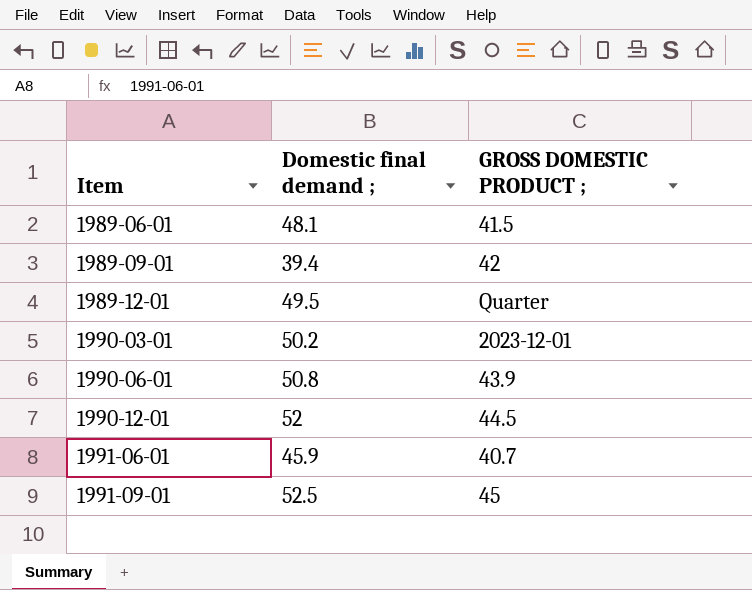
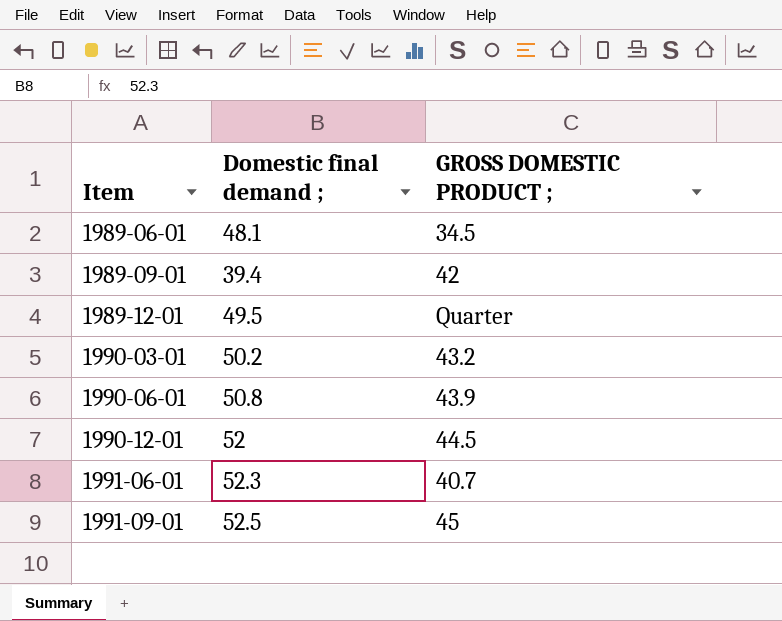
1989-06-01 | GROSS DOMESTIC PRODUCT ;: 41.5 -> 34.5
1990-03-01 | GROSS DOMESTIC PRODUCT ;: 2023-12-01 -> 43.2
1991-06-01 | Domestic final demand ;: 45.9 -> 52.3

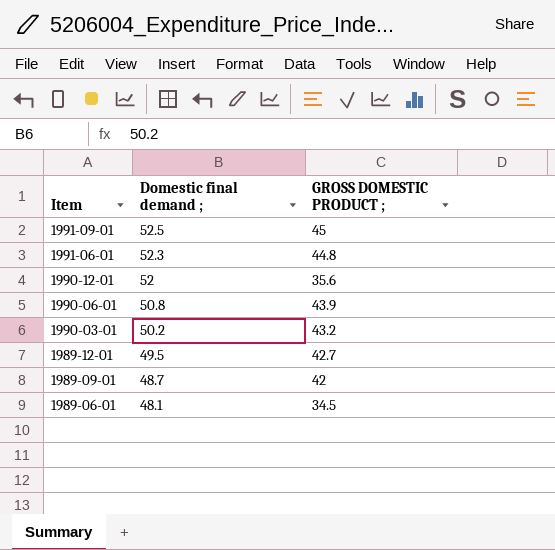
row order: Item ascending -> Item descending
1991-06-01 | GROSS DOMESTIC PRODUCT ;: 40.7 -> 44.8
1990-12-01 | GROSS DOMESTIC PRODUCT ;: 44.5 -> 35.6
1989-12-01 | GROSS DOMESTIC PRODUCT ;: Quarter -> 42.7
1989-09-01 | Domestic final demand ;: 39.4 -> 48.7

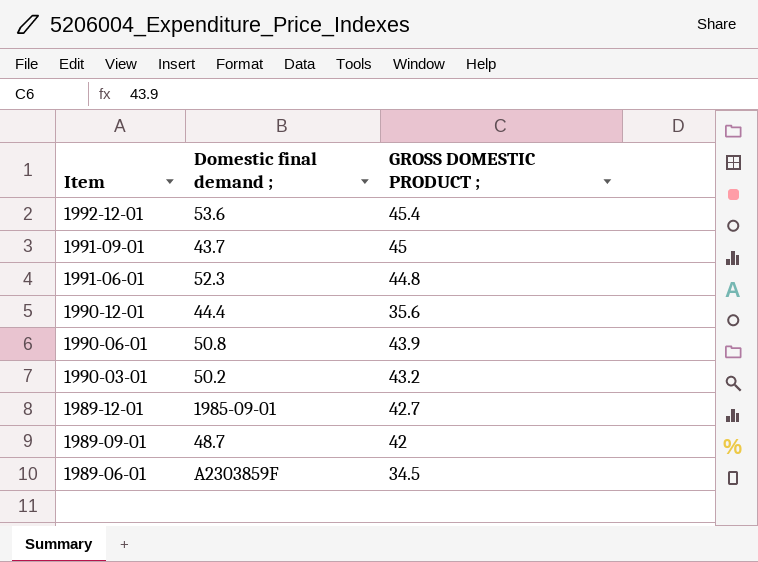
row 1992-12-01: none -> 53.6 | 45.4
1991-09-01 | Domestic final demand ;: 52.5 -> 43.7
1990-12-01 | Domestic final demand ;: 52 -> 44.4
1989-12-01 | Domestic final demand ;: 49.5 -> 1985-09-01
1989-06-01 | Domestic final demand ;: 48.1 -> A2303859F

